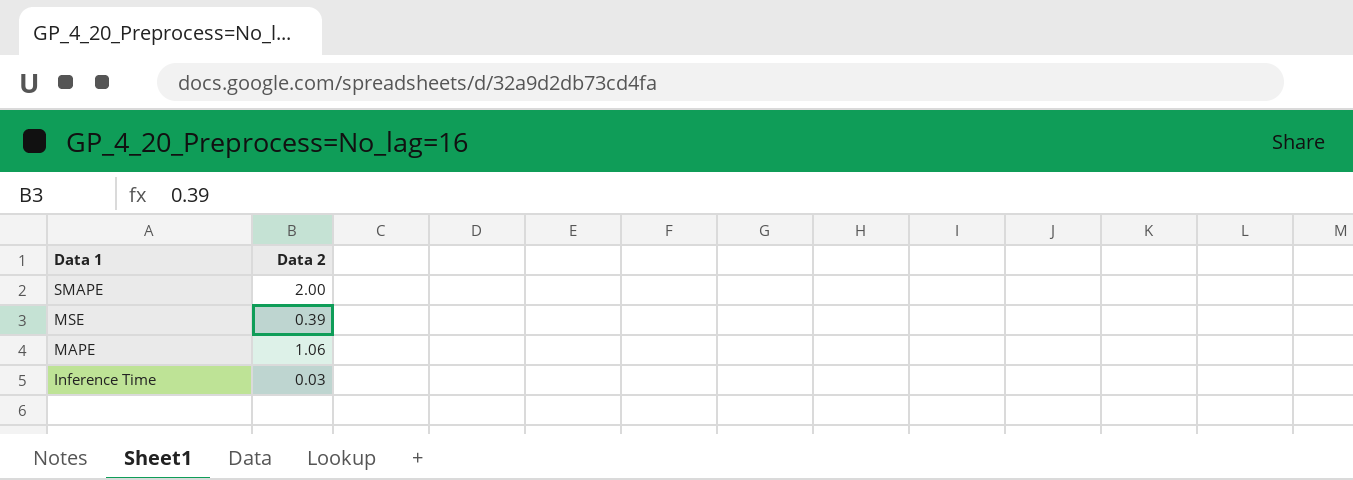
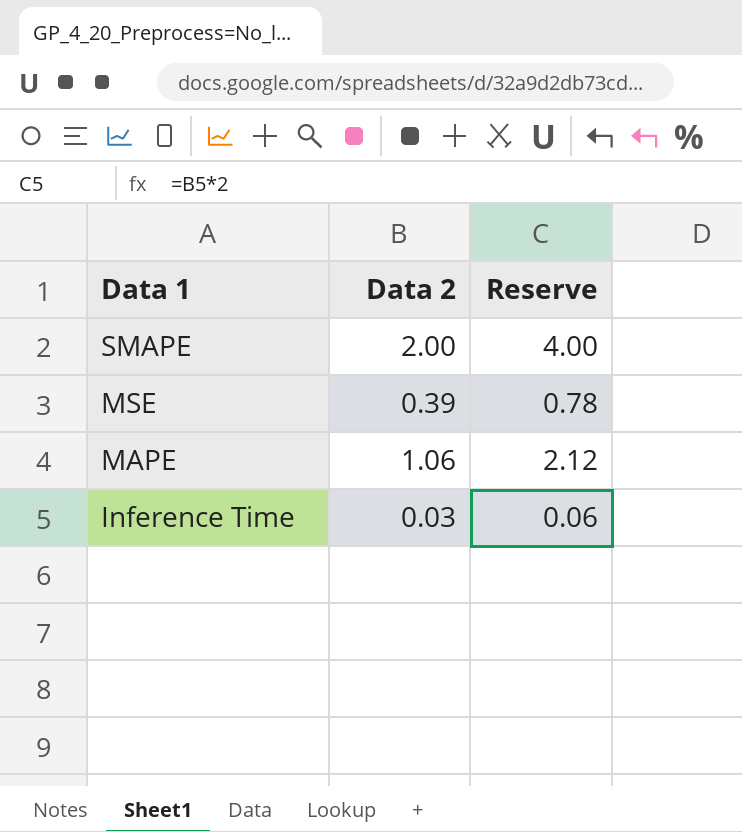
column Reserve | formula: none -> [Data 2] * 2

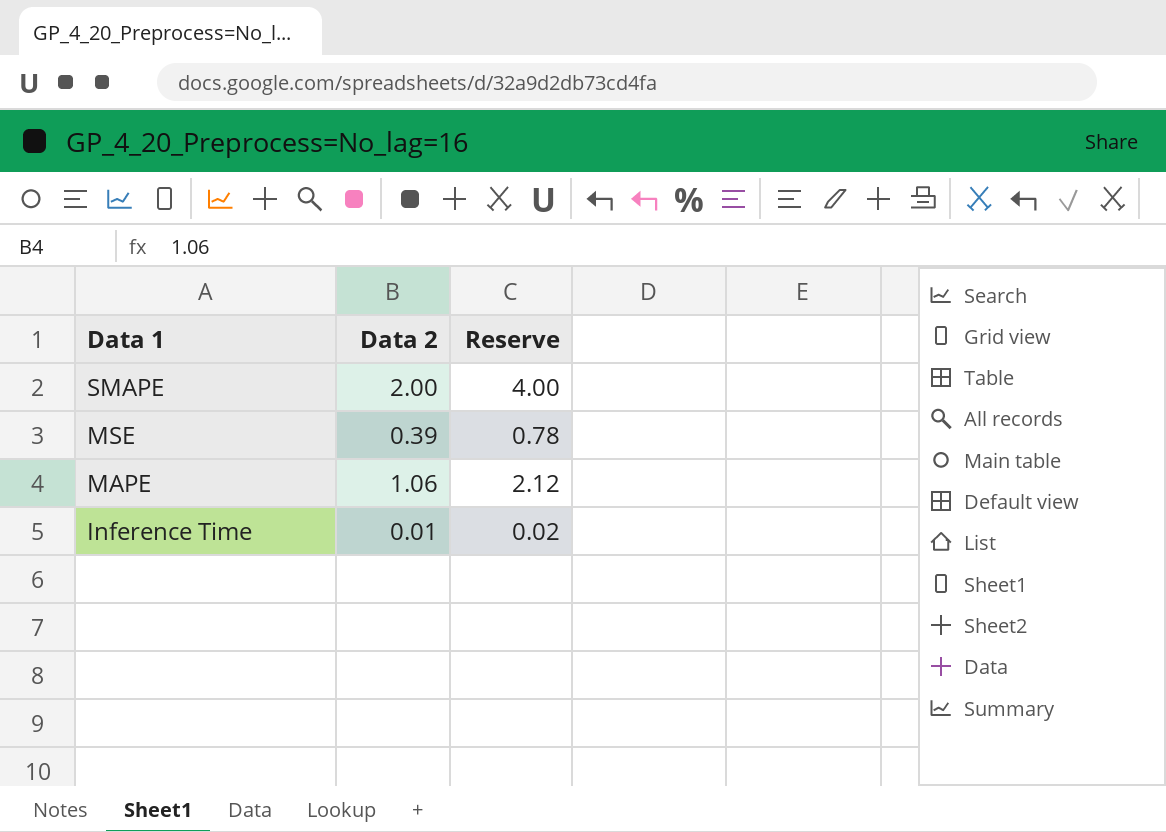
Inference Time | Data 2: 0.03 -> 0.01
Inference Time | Reserve: 0.06 -> 0.02

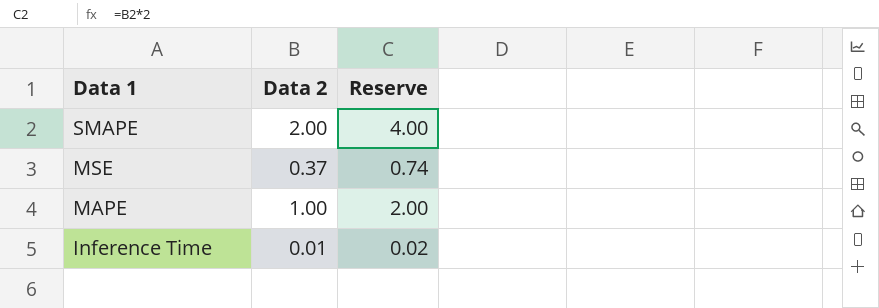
MSE | Data 2: 0.39 -> 0.37
MSE | Reserve: 0.78 -> 0.74
MAPE | Data 2: 1.06 -> 1.00
MAPE | Reserve: 2.12 -> 2.00

